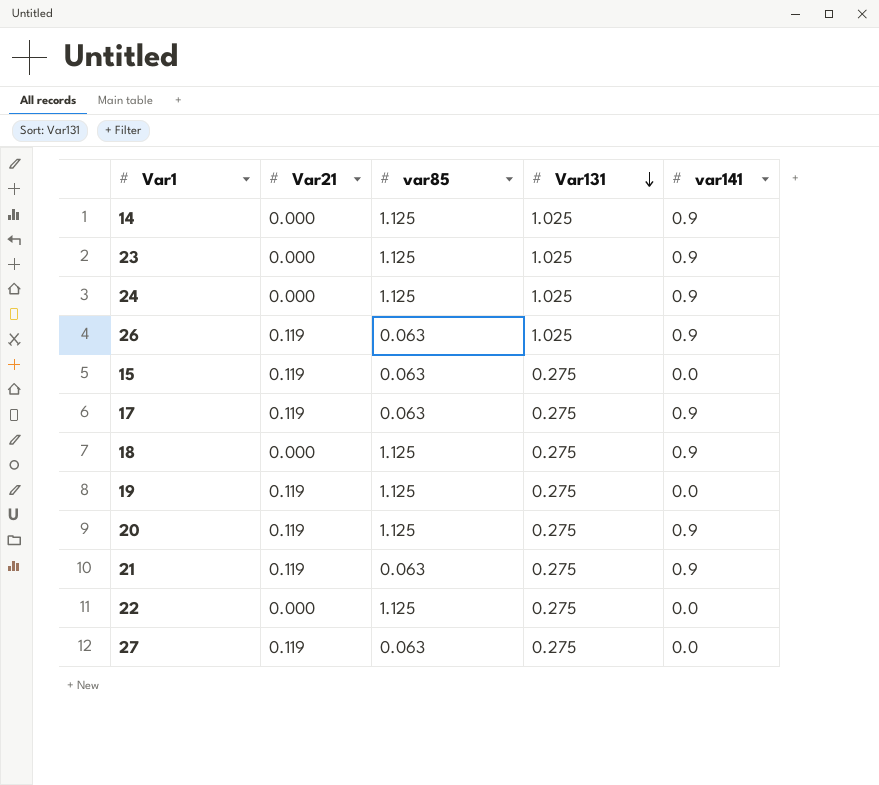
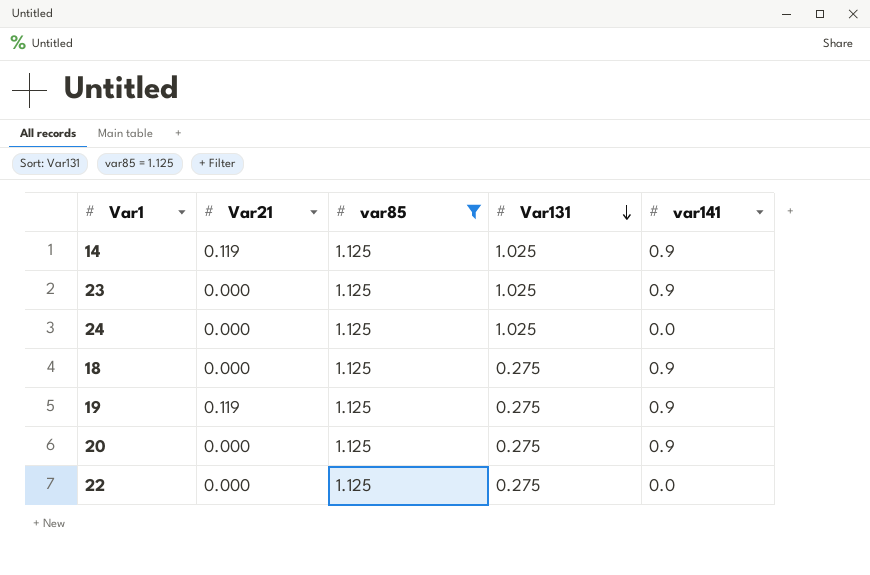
filter: none -> var85 = 1.125
14 | Var21: 0.000 -> 0.119
24 | var141: 0.9 -> 0.0
19 | var141: 0.0 -> 0.9
20 | Var21: 0.119 -> 0.000

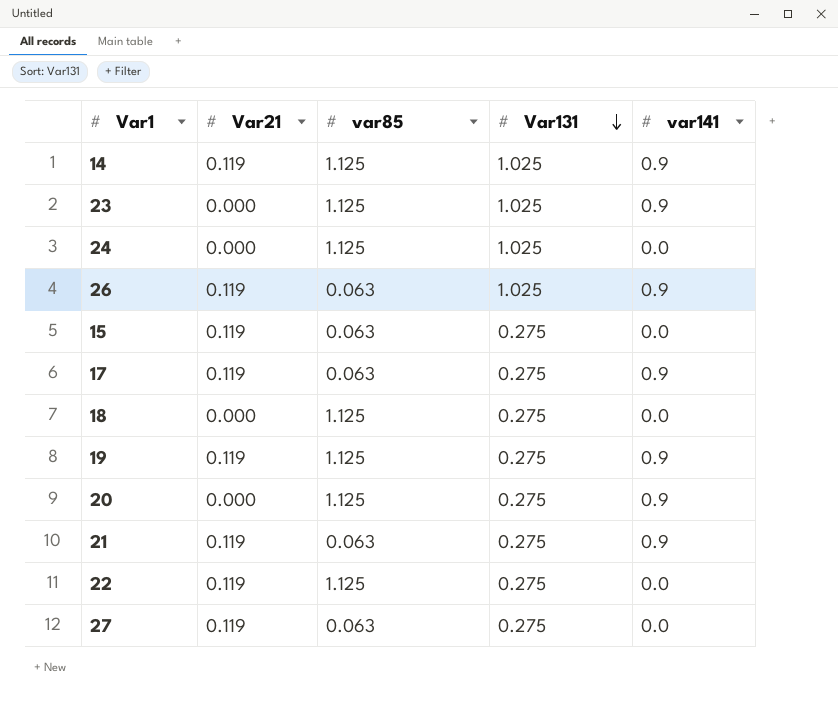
filter: var85 = 1.125 -> none
18 | var141: 0.9 -> 0.0
22 | Var21: 0.000 -> 0.119

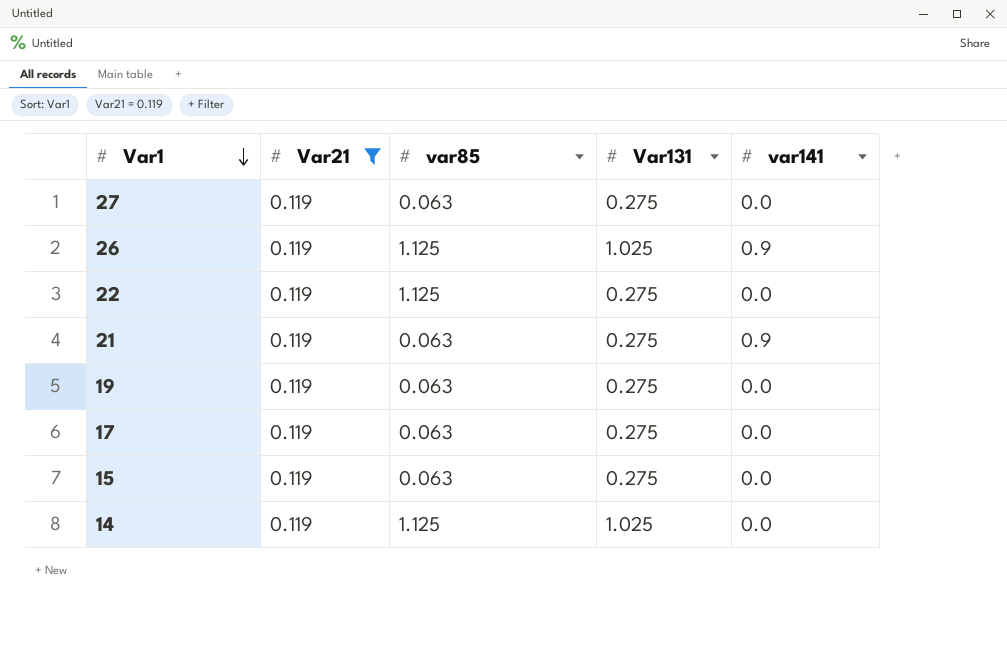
filter: none -> Var21 = 0.119
row order: Var131 descending -> Var1 descending
26 | var85: 0.063 -> 1.125
19 | var85: 1.125 -> 0.063
19 | var141: 0.9 -> 0.0
17 | var141: 0.9 -> 0.0
14 | var141: 0.9 -> 0.0

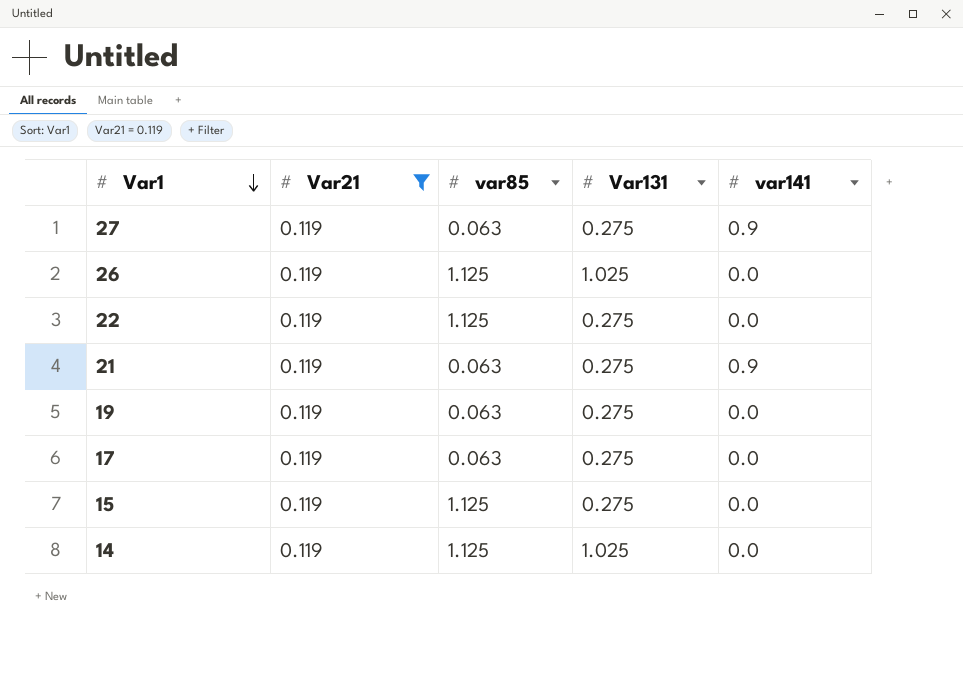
27 | var141: 0.0 -> 0.9
26 | var141: 0.9 -> 0.0
15 | var85: 0.063 -> 1.125

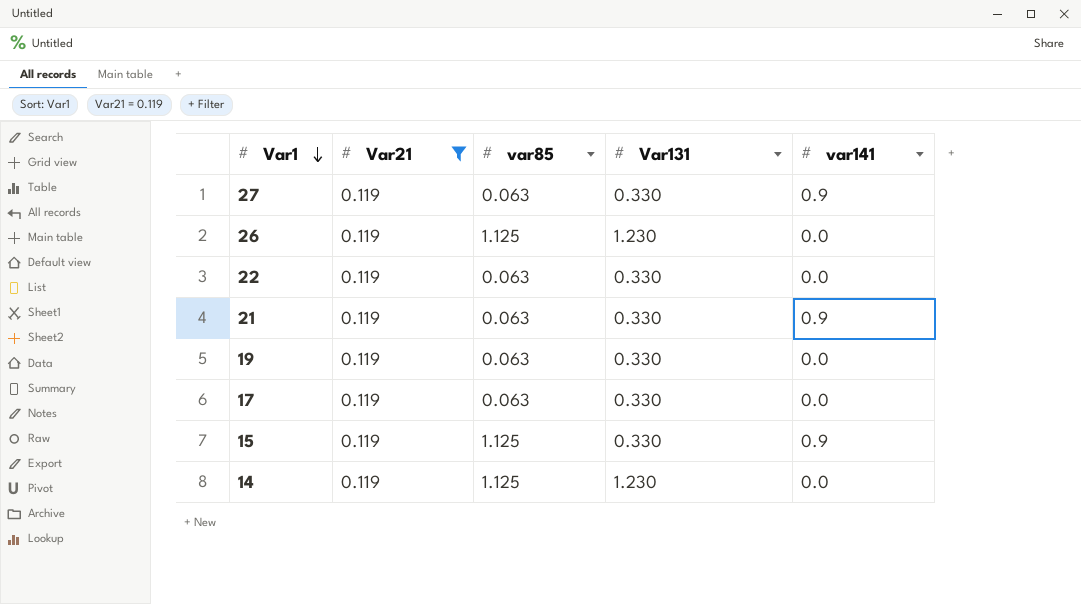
27 | Var131: 0.275 -> 0.330
26 | Var131: 1.025 -> 1.230
22 | var85: 1.125 -> 0.063
22 | Var131: 0.275 -> 0.330
21 | Var131: 0.275 -> 0.330
19 | Var131: 0.275 -> 0.330
17 | Var131: 0.275 -> 0.330
15 | Var131: 0.275 -> 0.330
15 | var141: 0.0 -> 0.9
14 | Var131: 1.025 -> 1.230

